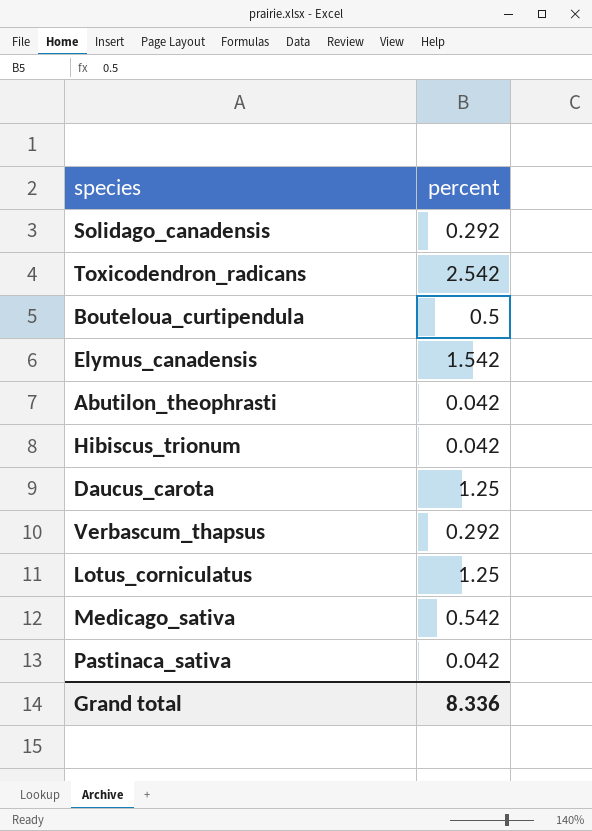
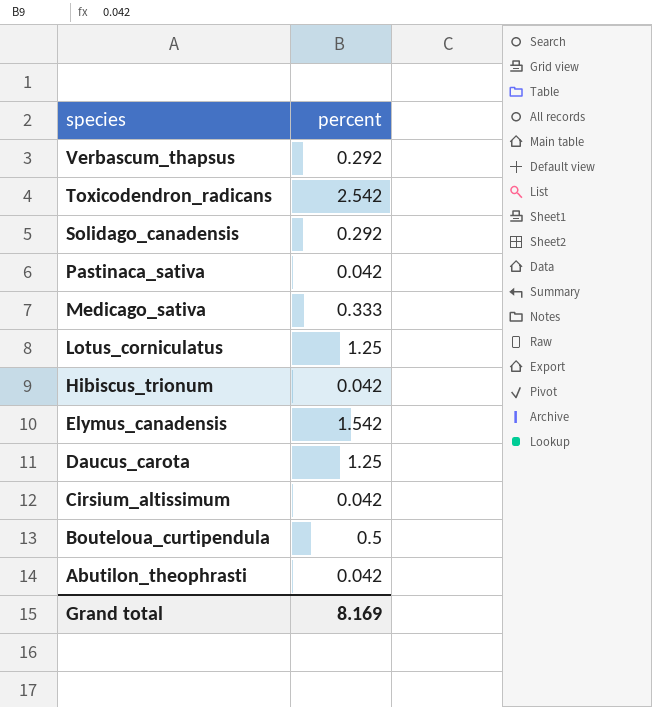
row order: none -> species descending
Medicago_sativa | percent: 0.542 -> 0.333
row Cirsium_altissimum: none -> 0.042
Grand total | percent: 8.336 -> 8.169

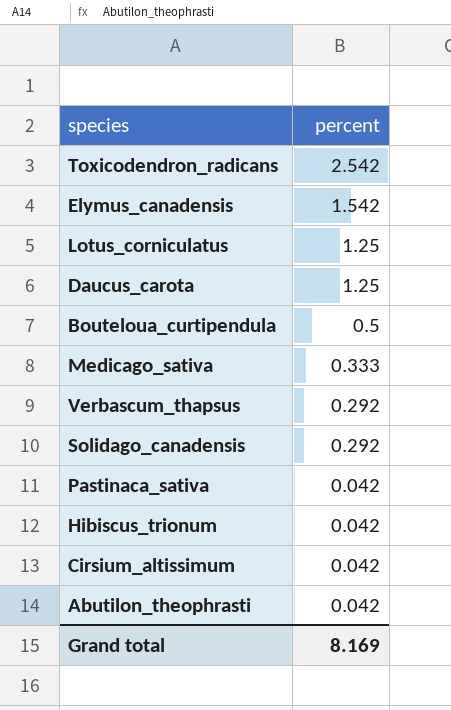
row order: species descending -> percent descending

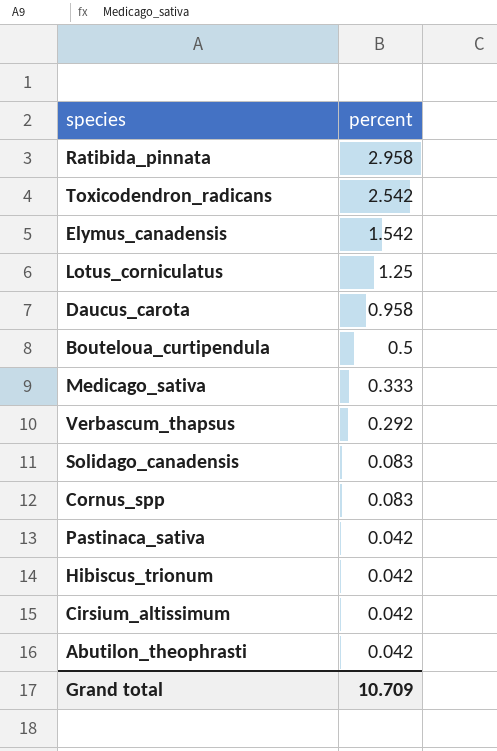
row Ratibida_pinnata: none -> 2.958
Daucus_carota | percent: 1.25 -> 0.958
Solidago_canadensis | percent: 0.292 -> 0.083
row Cornus_spp: none -> 0.083
Grand total | percent: 8.169 -> 10.709

